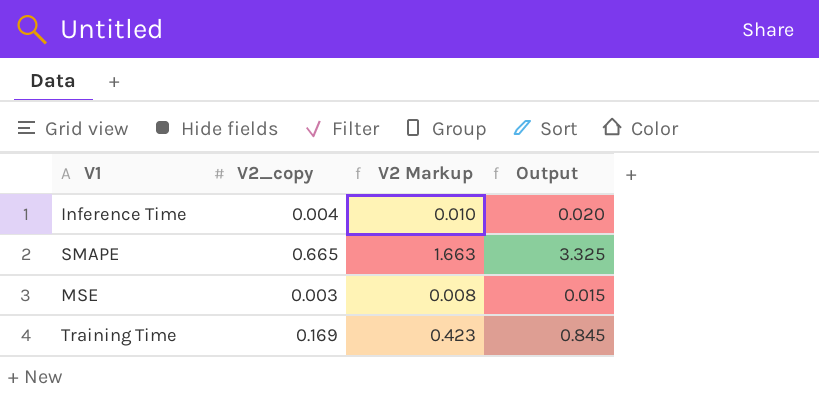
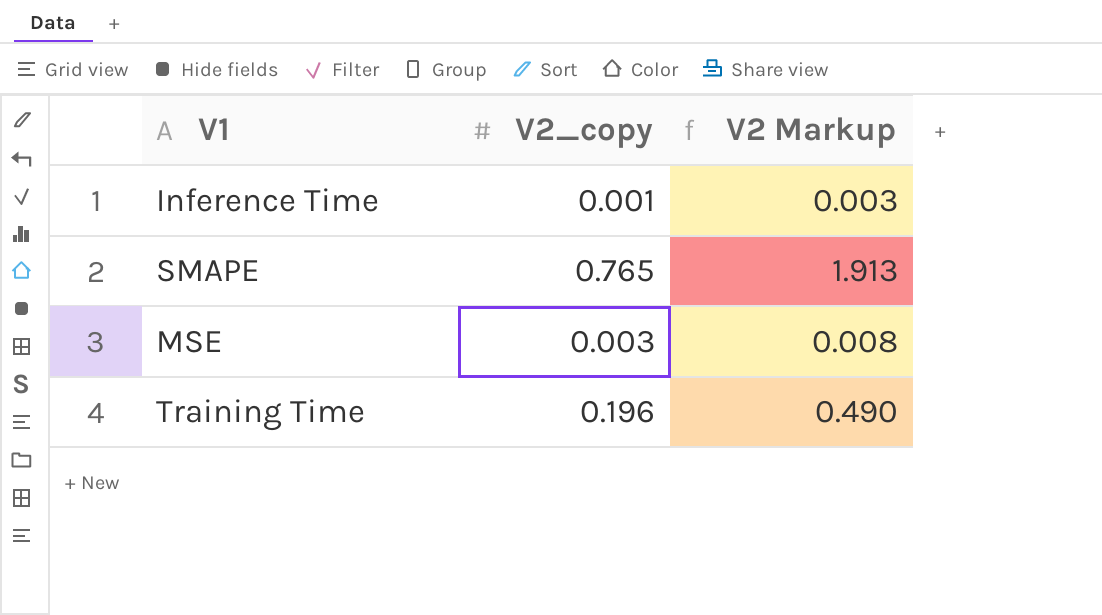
column Output | formula: [V2_copy] * 5 -> none
Inference Time | V2_copy: 0.004 -> 0.001
Inference Time | V2 Markup: 0.010 -> 0.003
SMAPE | V2_copy: 0.665 -> 0.765
SMAPE | V2 Markup: 1.663 -> 1.913
Training Time | V2_copy: 0.169 -> 0.196
Training Time | V2 Markup: 0.423 -> 0.490

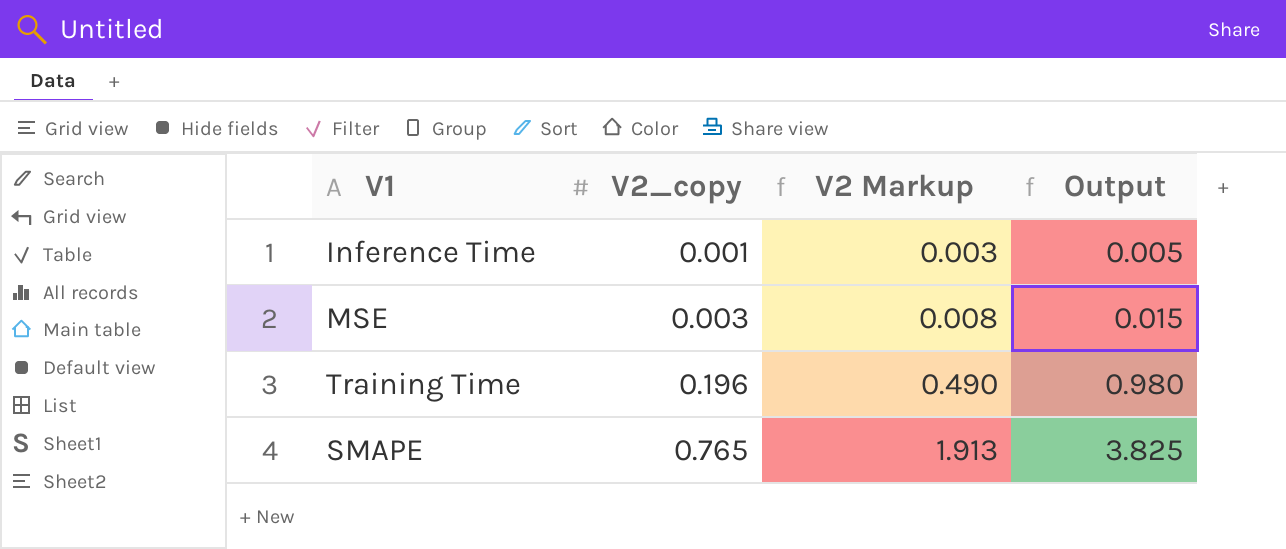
row order: none -> V2_copy ascending
column Output | formula: none -> [V2_copy] * 5

